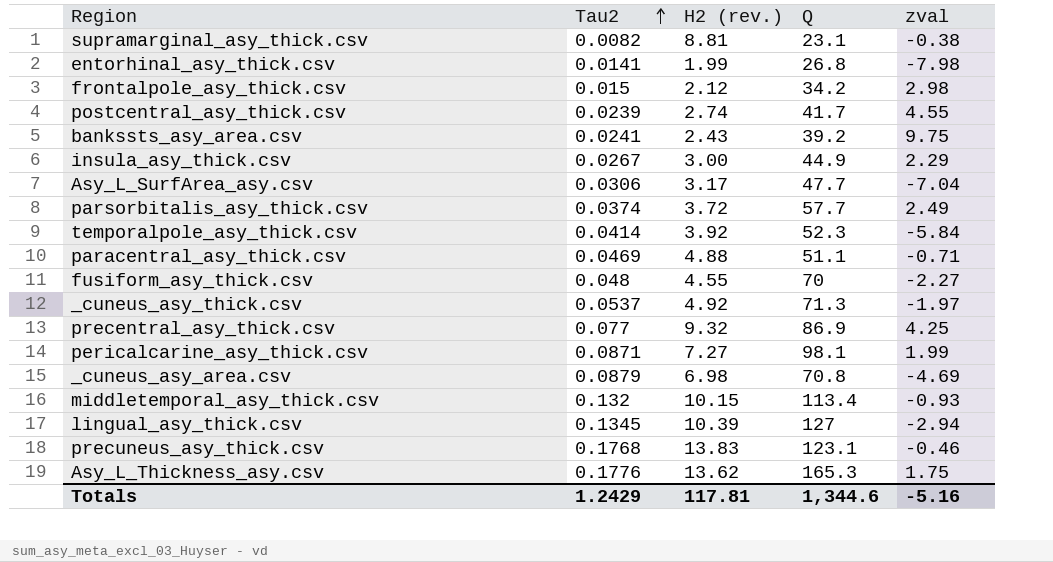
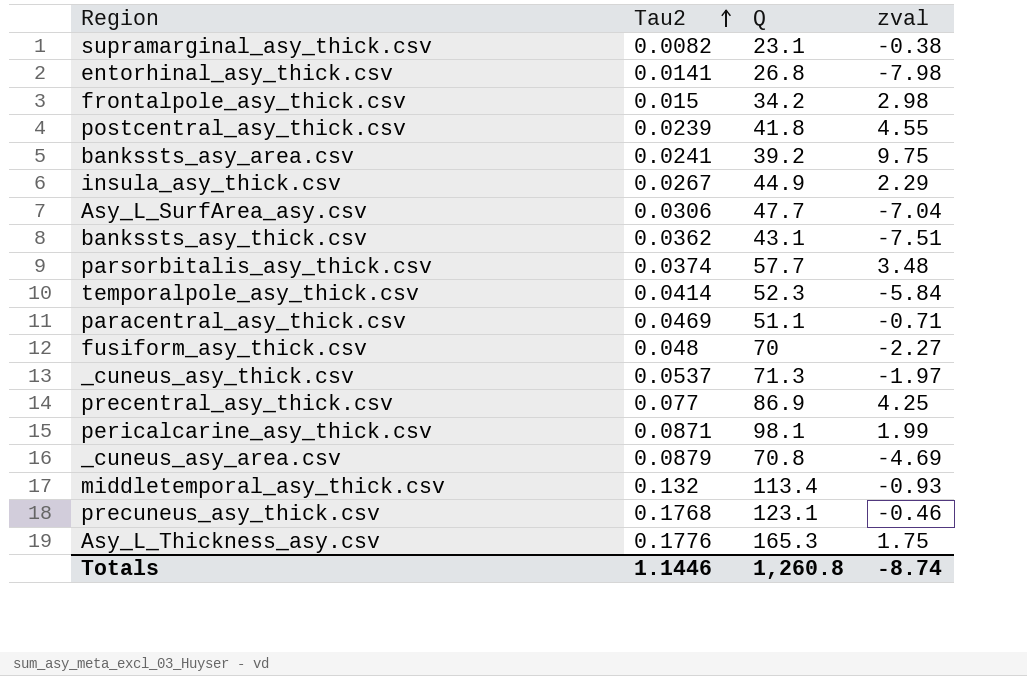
column H2 (rev.) | position: 3 -> none
row lingual_asy_thick.csv: 0.1345 | 10.39 | 127 | -2.94 -> none
postcentral_asy_thick.csv | Q: 41.7 -> 41.8
row bankssts_asy_thick.csv: none -> 0.0362 | 43.1 | -7.51
parsorbitalis_asy_thick.csv | zval: 2.49 -> 3.48
Totals | Tau2: 1.2429 -> 1.1446
Totals | Q: 1,344.6 -> 1,260.8
Totals | zval: -5.16 -> -8.74

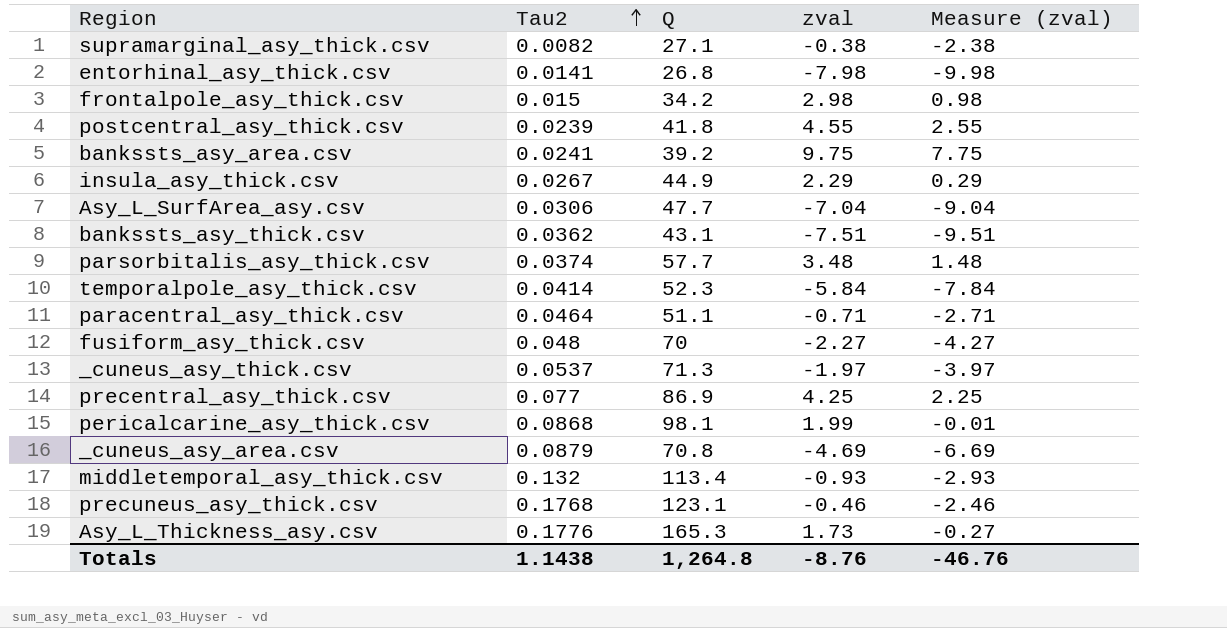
column Measure (zval) | formula: none -> [zval] - 2
supramarginal_asy_thick.csv | Q: 23.1 -> 27.1
paracentral_asy_thick.csv | Tau2: 0.0469 -> 0.0464
pericalcarine_asy_thick.csv | Tau2: 0.0871 -> 0.0868
Asy_L_Thickness_asy.csv | zval: 1.75 -> 1.73
Totals | Tau2: 1.1446 -> 1.1438
Totals | Q: 1,260.8 -> 1,264.8
Totals | zval: -8.74 -> -8.76

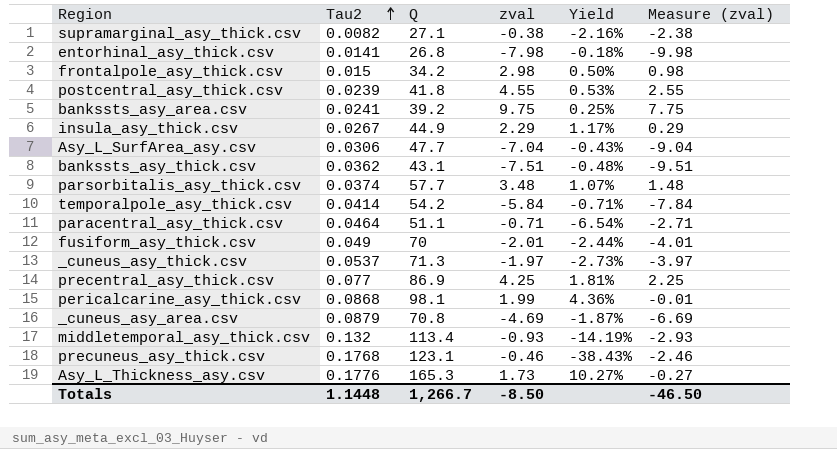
column Yield | formula: none -> [Tau2] / [zval]
temporalpole_asy_thick.csv | Q: 52.3 -> 54.2
fusiform_asy_thick.csv | Tau2: 0.048 -> 0.049
fusiform_asy_thick.csv | zval: -2.27 -> -2.01
fusiform_asy_thick.csv | Measure (zval): -4.27 -> -4.01
Totals | Tau2: 1.1438 -> 1.1448
Totals | Q: 1,264.8 -> 1,266.7
Totals | zval: -8.76 -> -8.50
Totals | Measure (zval): -46.76 -> -46.50

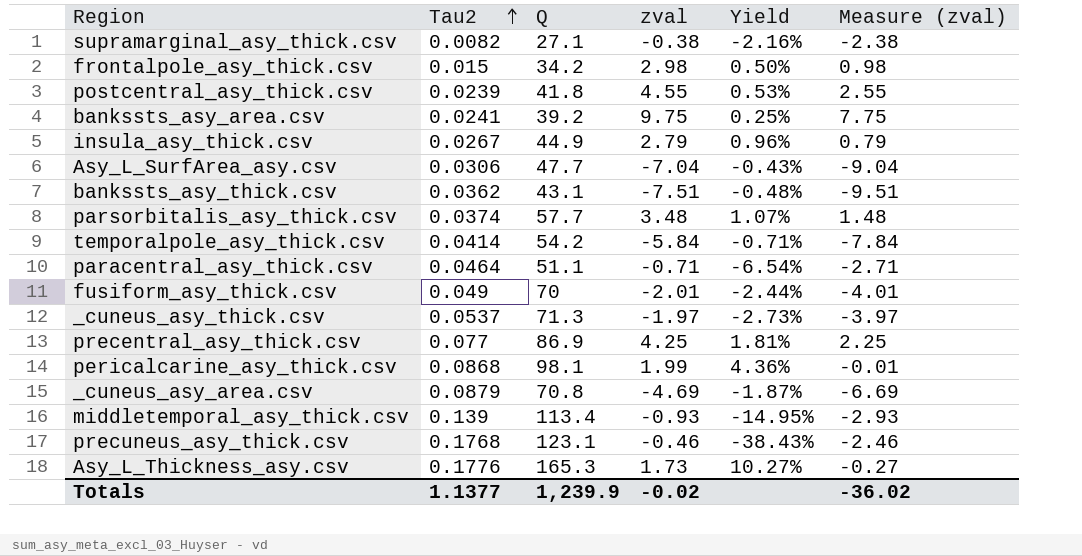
row entorhinal_asy_thick.csv: 0.0141 | 26.8 | -7.98 | -0.18% | -9.98 -> none
insula_asy_thick.csv | zval: 2.29 -> 2.79
insula_asy_thick.csv | Yield: 1.17% -> 0.96%
insula_asy_thick.csv | Measure (zval): 0.29 -> 0.79
middletemporal_asy_thick.csv | Tau2: 0.132 -> 0.139
middletemporal_asy_thick.csv | Yield: -14.19% -> -14.95%
Totals | Tau2: 1.1448 -> 1.1377
Totals | Q: 1,266.7 -> 1,239.9
Totals | zval: -8.50 -> -0.02
Totals | Measure (zval): -46.50 -> -36.02

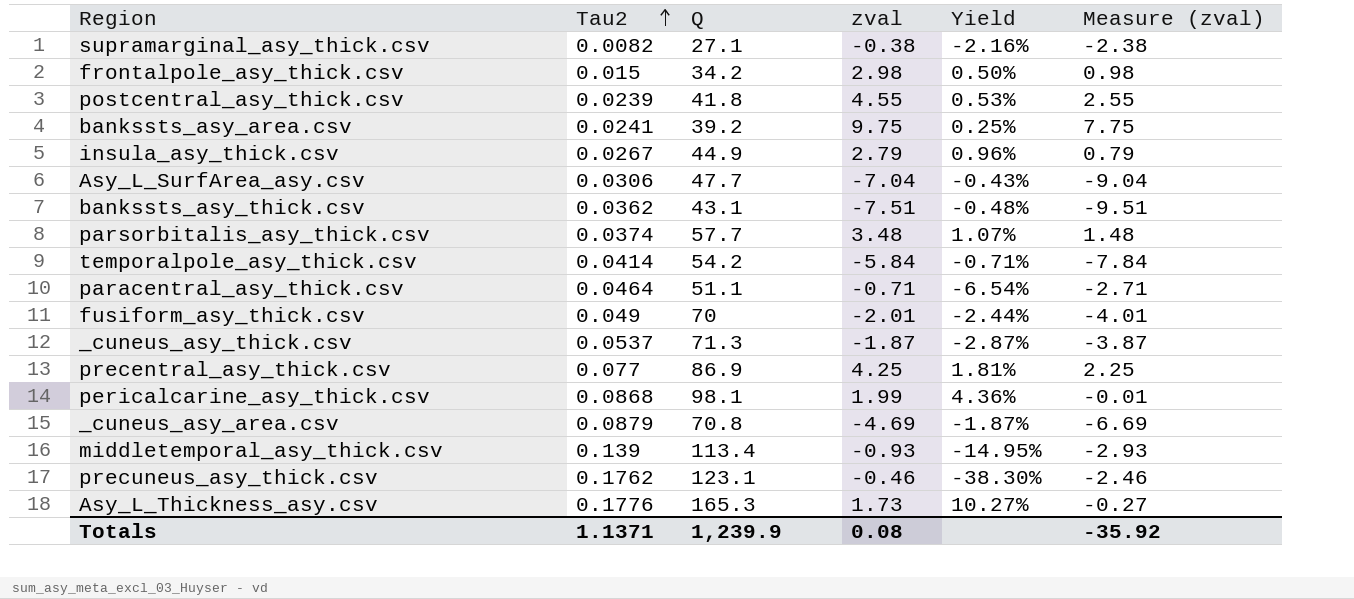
_cuneus_asy_thick.csv | zval: -1.97 -> -1.87
_cuneus_asy_thick.csv | Yield: -2.73% -> -2.87%
_cuneus_asy_thick.csv | Measure (zval): -3.97 -> -3.87
precuneus_asy_thick.csv | Tau2: 0.1768 -> 0.1762
precuneus_asy_thick.csv | Yield: -38.43% -> -38.30%
Totals | Tau2: 1.1377 -> 1.1371
Totals | zval: -0.02 -> 0.08
Totals | Measure (zval): -36.02 -> -35.92

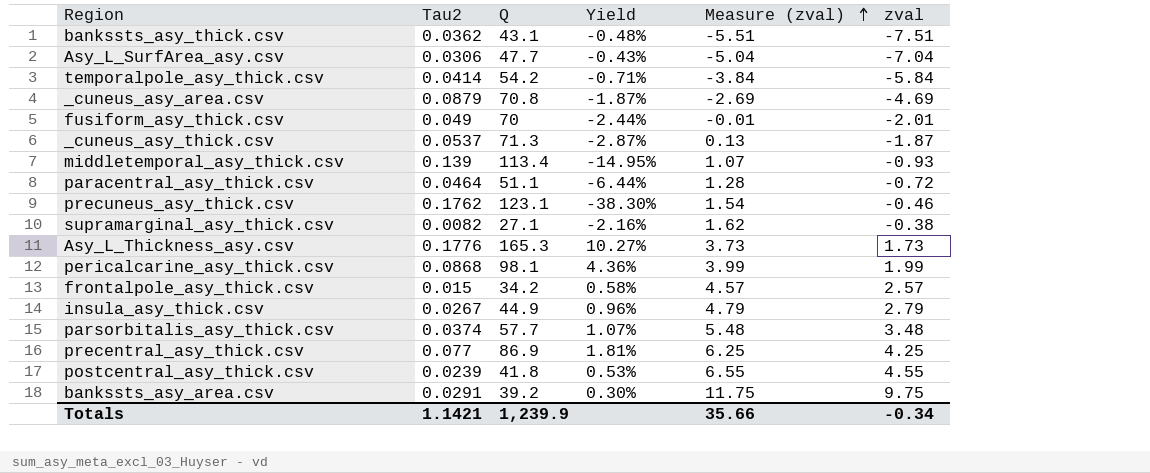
row order: Tau2 ascending -> Measure (zval) ascending
column Measure (zval) | formula: [zval] - 2 -> [zval] + 2
column zval | position: 4 -> 6
paracentral_asy_thick.csv | Yield: -6.54% -> -6.44%
paracentral_asy_thick.csv | zval: -0.71 -> -0.72
frontalpole_asy_thick.csv | Yield: 0.50% -> 0.58%
frontalpole_asy_thick.csv | zval: 2.98 -> 2.57
bankssts_asy_area.csv | Tau2: 0.0241 -> 0.0291
bankssts_asy_area.csv | Yield: 0.25% -> 0.30%
Totals | Tau2: 1.1371 -> 1.1421
Totals | Measure (zval): -35.92 -> 35.66
Totals | zval: 0.08 -> -0.34

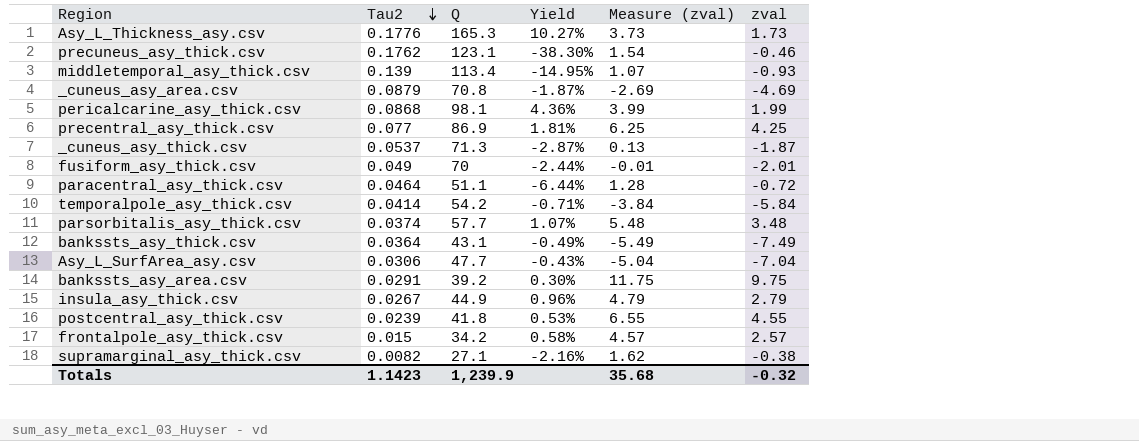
row order: Measure (zval) ascending -> Tau2 descending
bankssts_asy_thick.csv | Tau2: 0.0362 -> 0.0364
bankssts_asy_thick.csv | Yield: -0.48% -> -0.49%
bankssts_asy_thick.csv | Measure (zval): -5.51 -> -5.49
bankssts_asy_thick.csv | zval: -7.51 -> -7.49
Totals | Tau2: 1.1421 -> 1.1423
Totals | Measure (zval): 35.66 -> 35.68
Totals | zval: -0.34 -> -0.32

